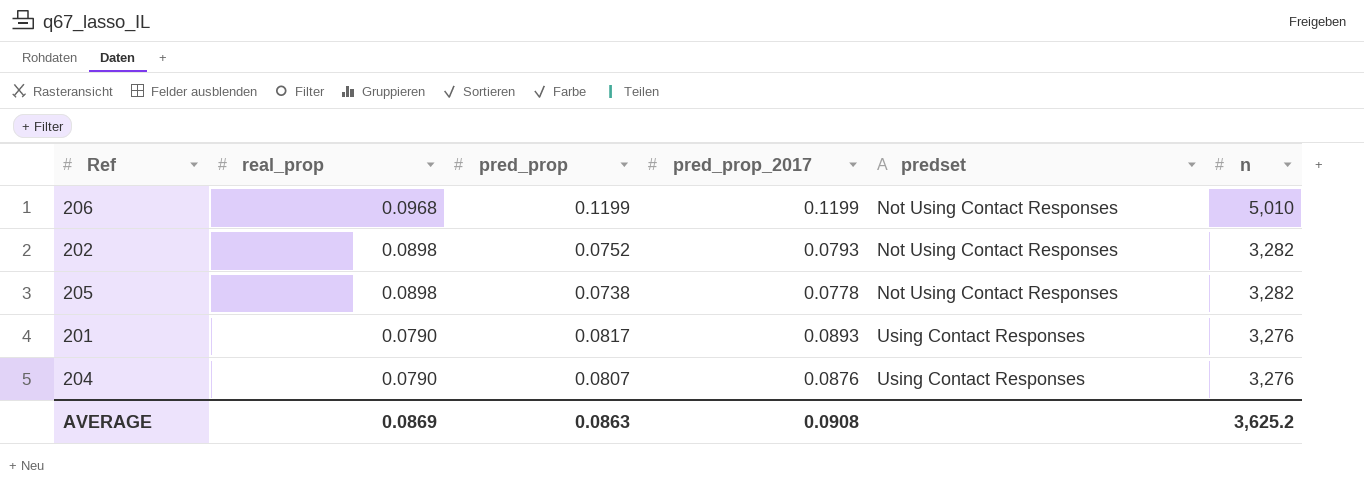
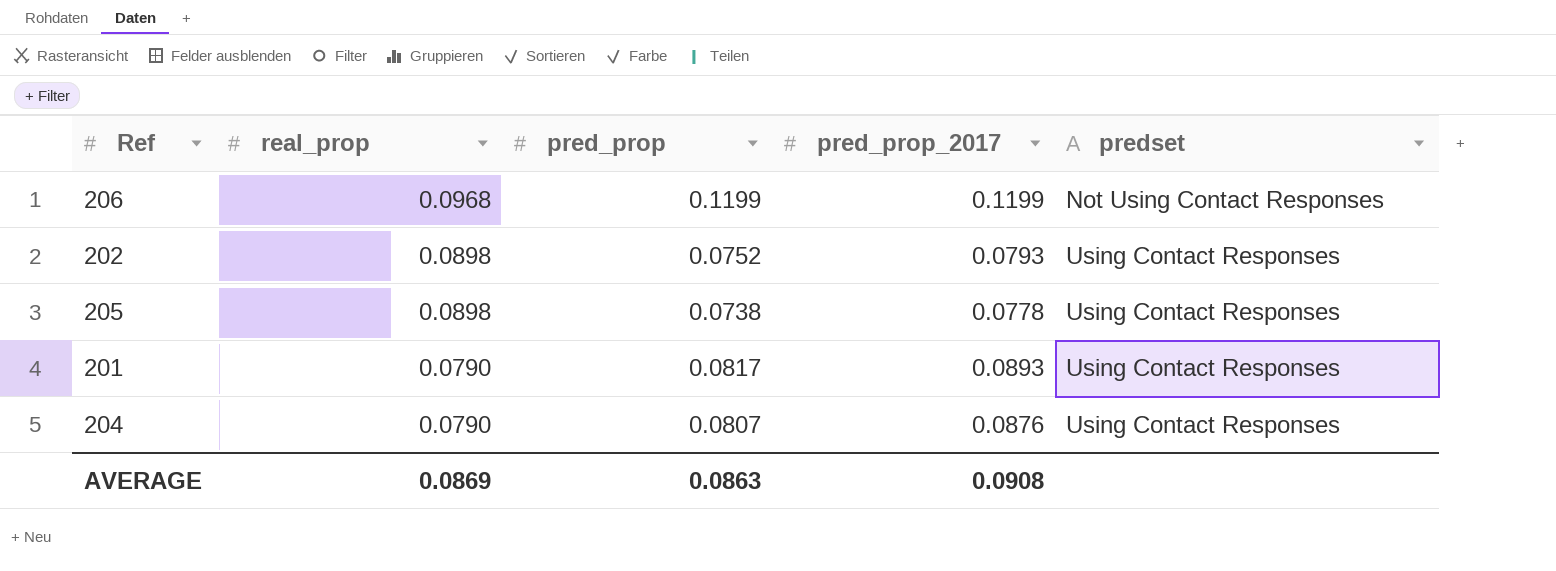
column n | position: 6 -> none
202 | predset: Not Using Contact Responses -> Using Contact Responses
205 | predset: Not Using Contact Responses -> Using Contact Responses

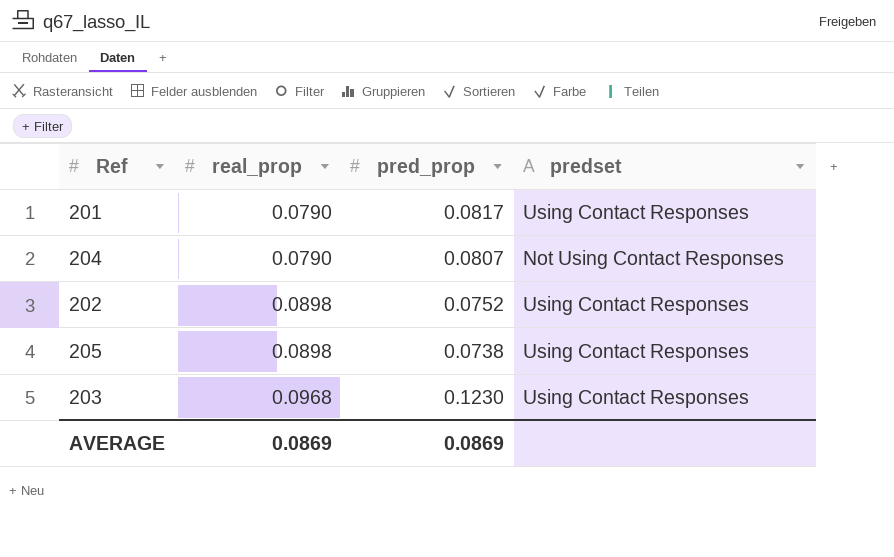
row order: real_prop descending -> real_prop ascending
column pred_prop_2017 | position: 4 -> none
row 206: 0.0968 | 0.1199 | 0.1199 | Not Using Contact Responses -> none
204 | predset: Using Contact Responses -> Not Using Contact Responses
row 203: none -> 0.0968 | 0.1230 | Using Contact Responses
AVERAGE | pred_prop: 0.0863 -> 0.0869

